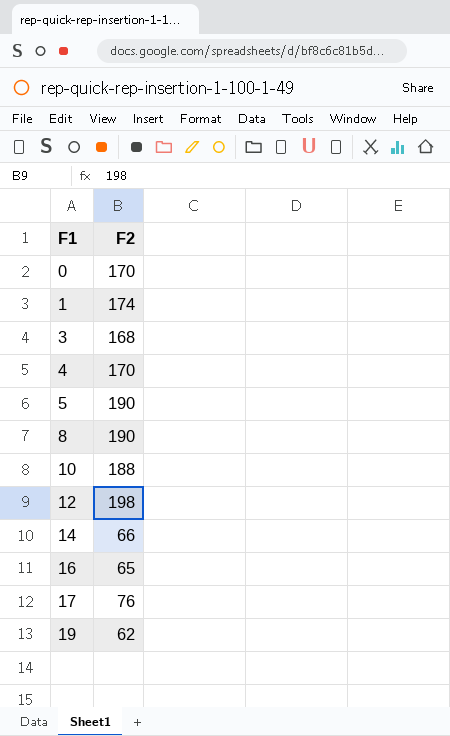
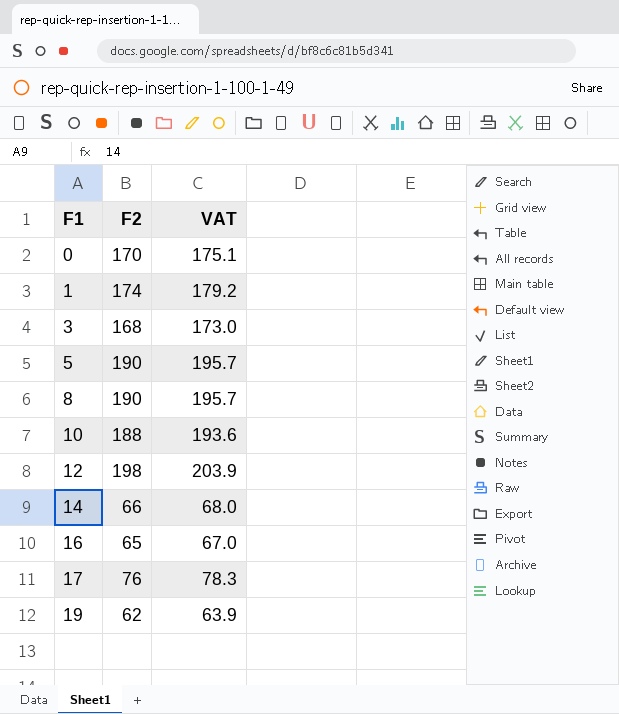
column VAT | formula: none -> [F2] * 1.03
row 4: 170 -> none

